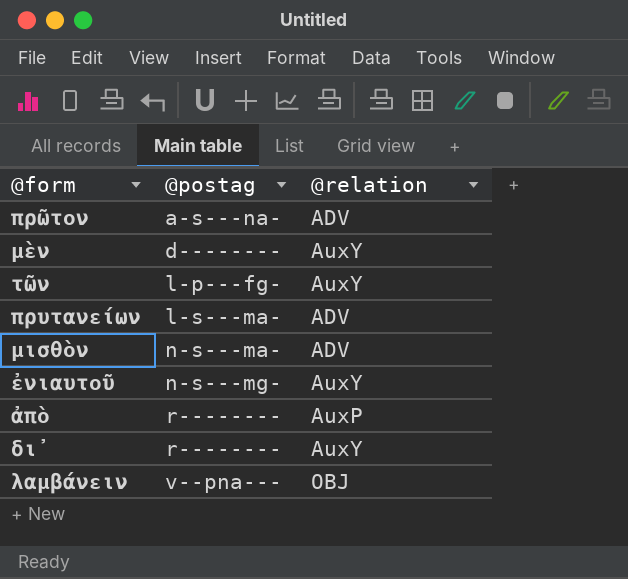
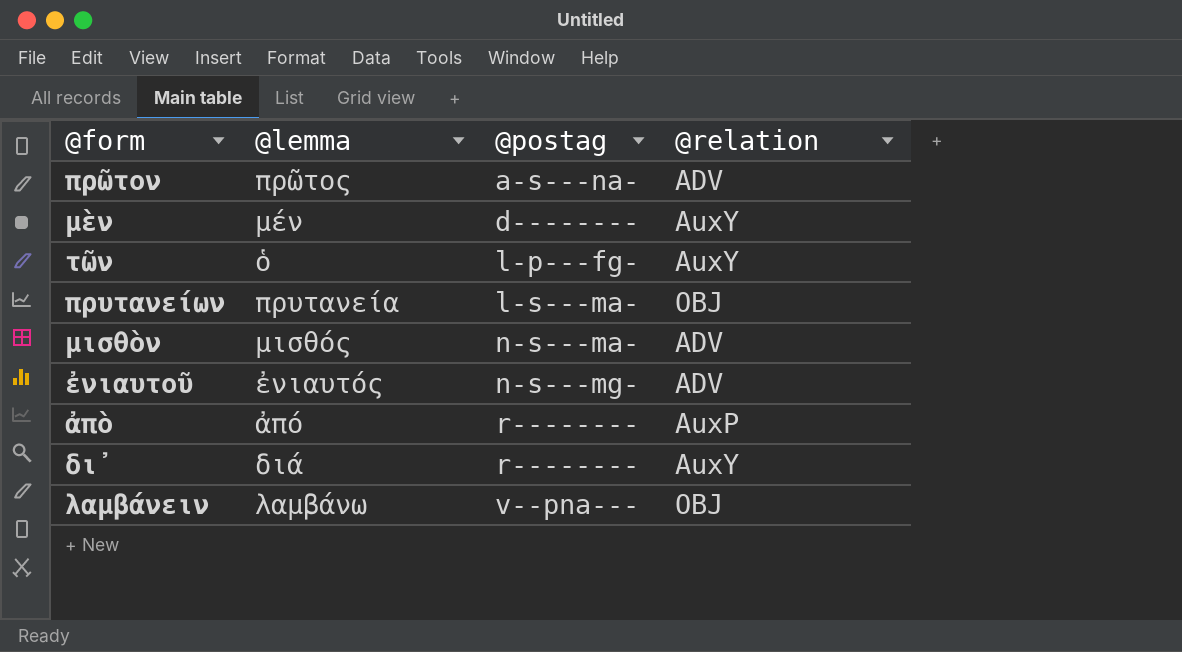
column @lemma | position: none -> 2
πρυτανείων | @relation: ADV -> OBJ
ἐνιαυτοῦ | @relation: AuxY -> ADV

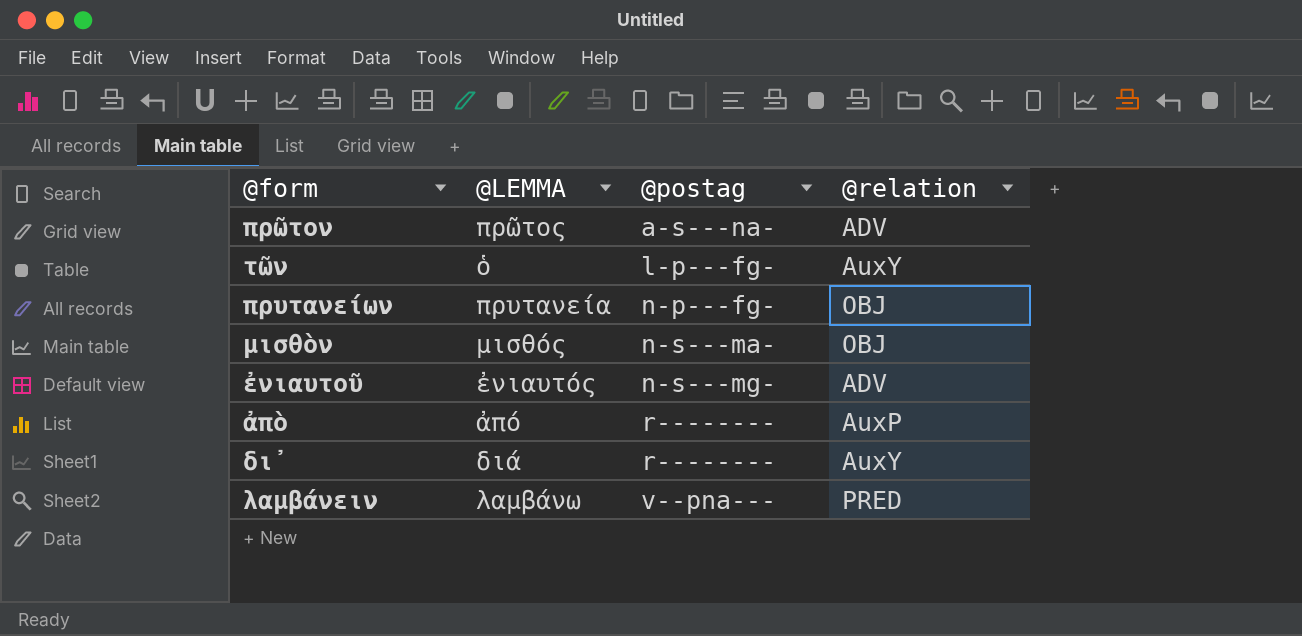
column name: @lemma -> @LEMMA
row μὲν: μέν | d-------- | AuxY -> none
πρυτανείων | @postag: l-s---ma- -> n-p---fg-
μισθὸν | @relation: ADV -> OBJ
λαμβάνειν | @relation: OBJ -> PRED

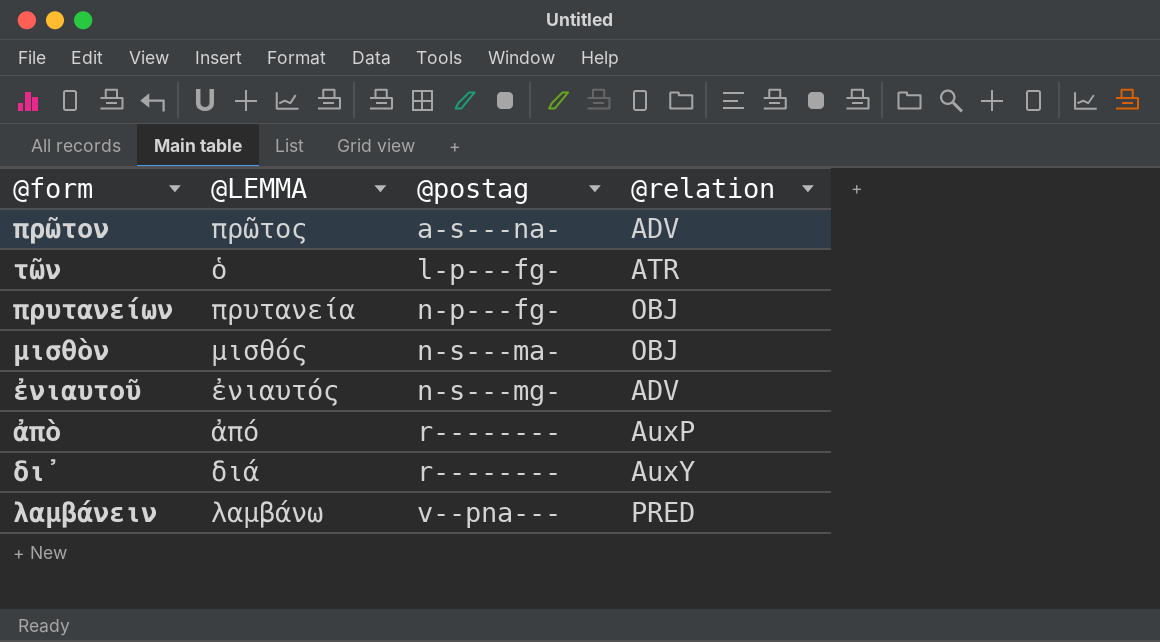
τῶν | @relation: AuxY -> ATR

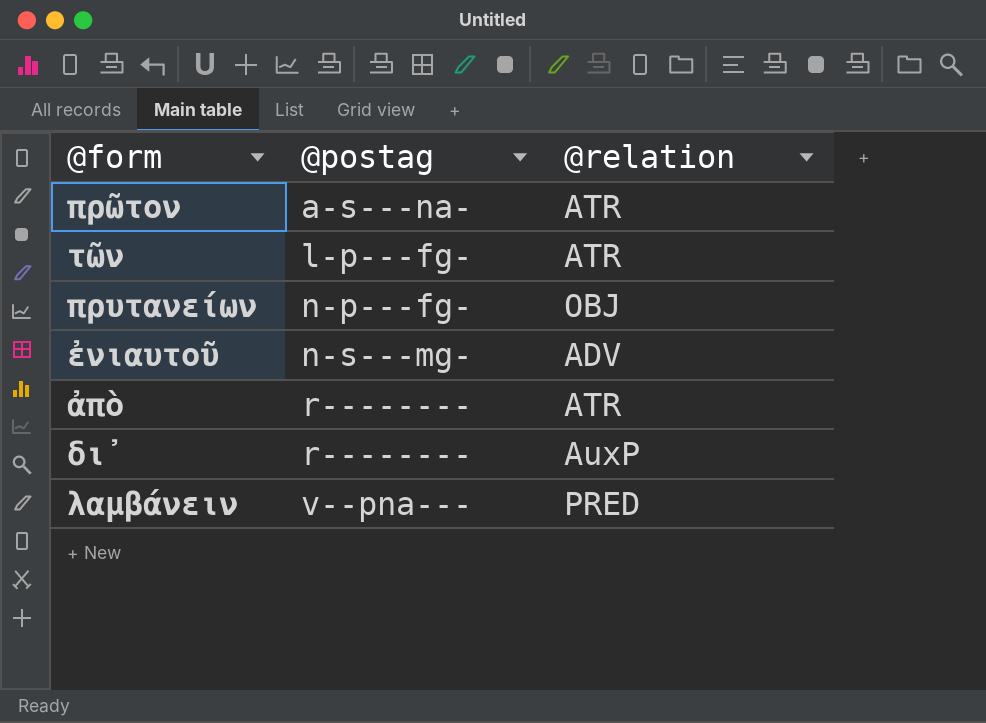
column @LEMMA | position: 2 -> none
row μισθὸν: μισθός | n-s---ma- | OBJ -> none
πρῶτον | @relation: ADV -> ATR
ἀπὸ | @relation: AuxP -> ATR
δι᾽ | @relation: AuxY -> AuxP

